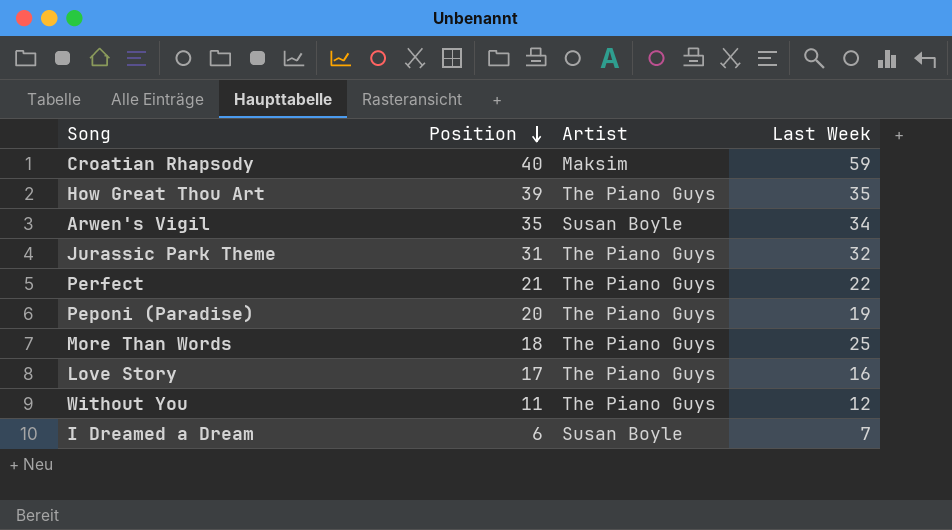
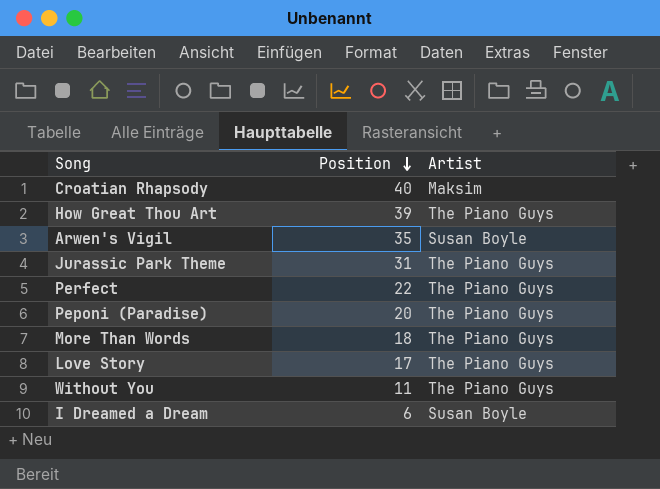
column Last Week | position: 4 -> none
Perfect | Position: 21 -> 22

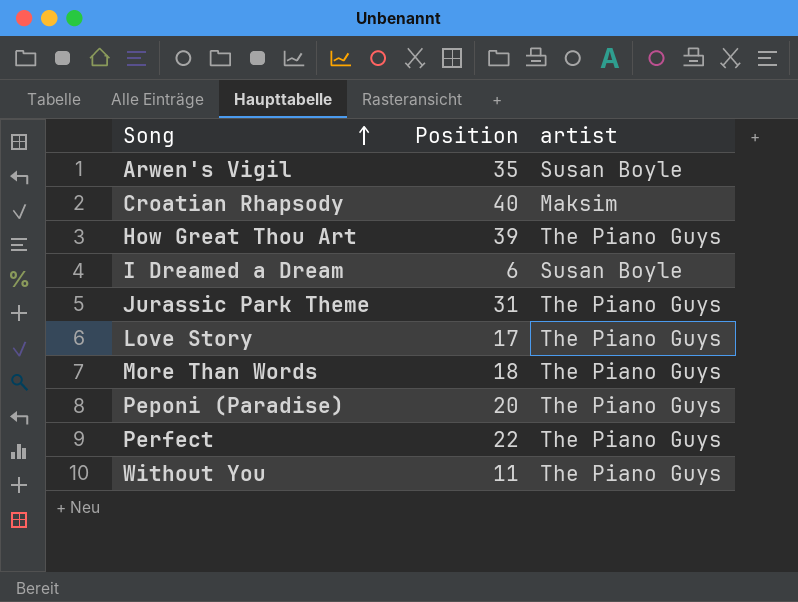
row order: Position descending -> Song ascending
column name: Artist -> artist

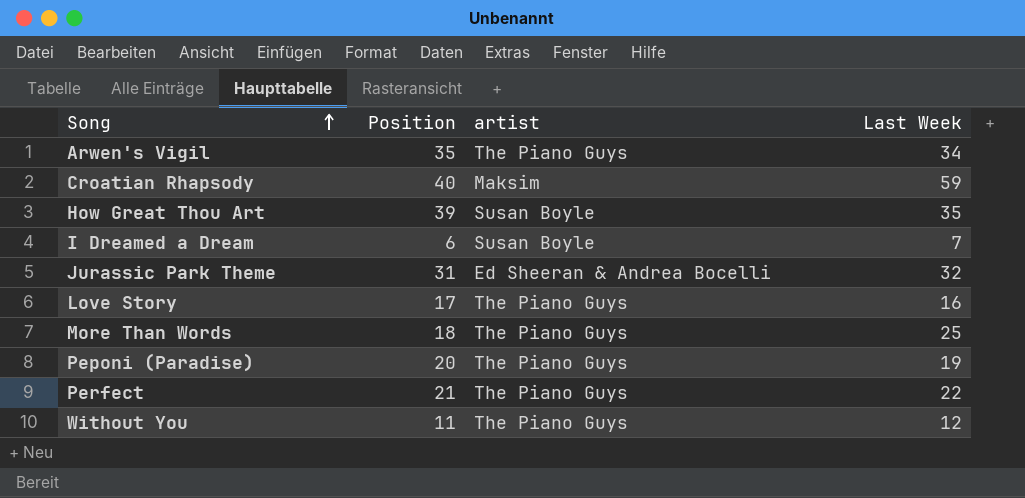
column Last Week | position: none -> 4
Arwen's Vigil | artist: Susan Boyle -> The Piano Guys
How Great Thou Art | artist: The Piano Guys -> Susan Boyle
Jurassic Park Theme | artist: The Piano Guys -> Ed Sheeran & Andrea Bocelli
Perfect | Position: 22 -> 21

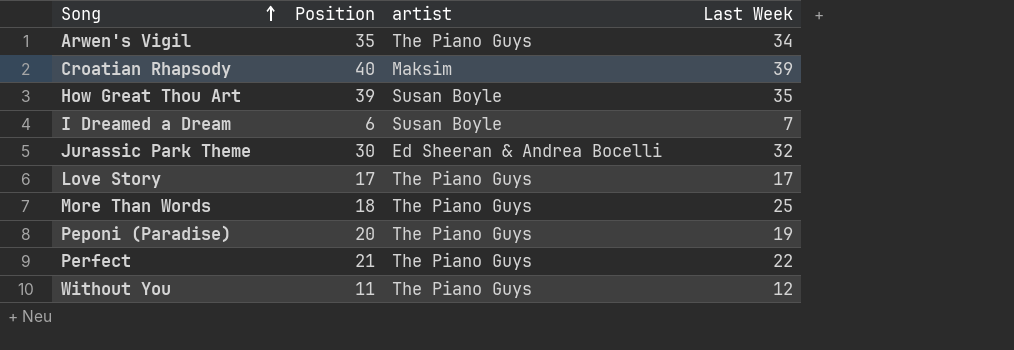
Croatian Rhapsody | Last Week: 59 -> 39
Jurassic Park Theme | Position: 31 -> 30
Love Story | Last Week: 16 -> 17

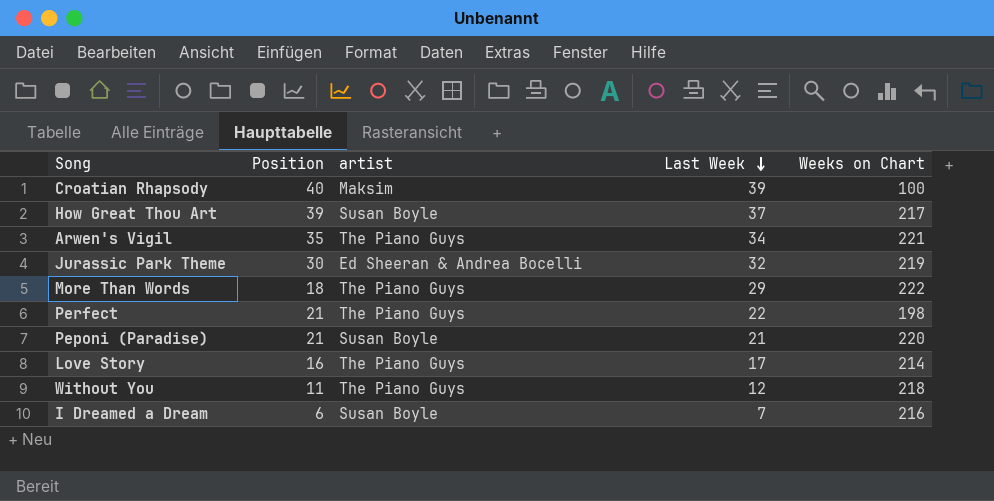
row order: Song ascending -> Last Week descending
column Weeks on Chart | position: none -> 5
How Great Thou Art | Last Week: 35 -> 37
More Than Words | Last Week: 25 -> 29
Peponi (Paradise) | Position: 20 -> 21
Peponi (Paradise) | artist: The Piano Guys -> Susan Boyle
Peponi (Paradise) | Last Week: 19 -> 21
Love Story | Position: 17 -> 16

